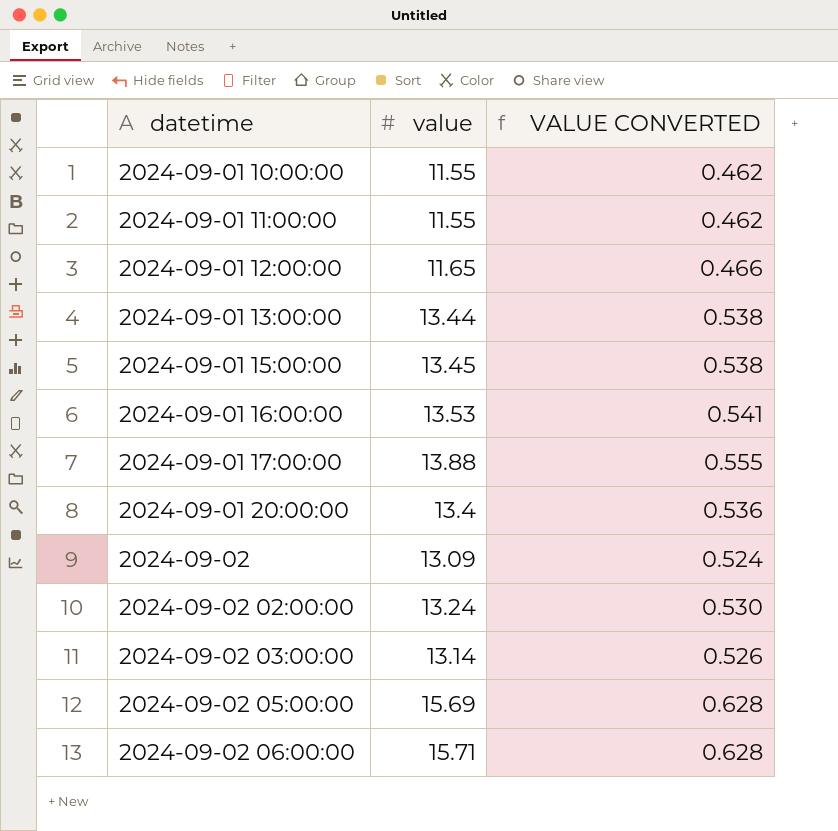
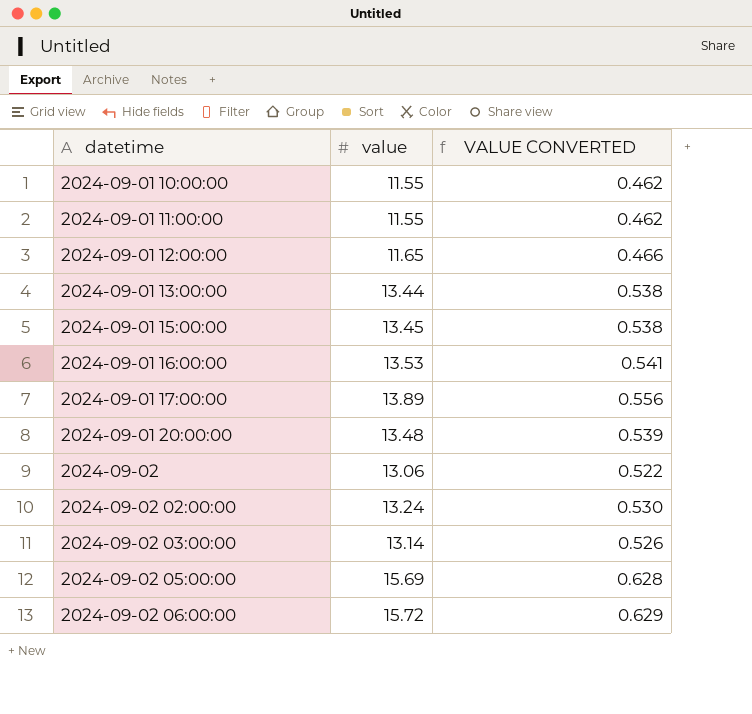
2024-09-01 17:00:00 | value: 13.88 -> 13.89
2024-09-01 17:00:00 | VALUE CONVERTED: 0.555 -> 0.556
2024-09-01 20:00:00 | value: 13.4 -> 13.48
2024-09-01 20:00:00 | VALUE CONVERTED: 0.536 -> 0.539
2024-09-02 | value: 13.09 -> 13.06
2024-09-02 | VALUE CONVERTED: 0.524 -> 0.522
2024-09-02 06:00:00 | value: 15.71 -> 15.72
2024-09-02 06:00:00 | VALUE CONVERTED: 0.628 -> 0.629

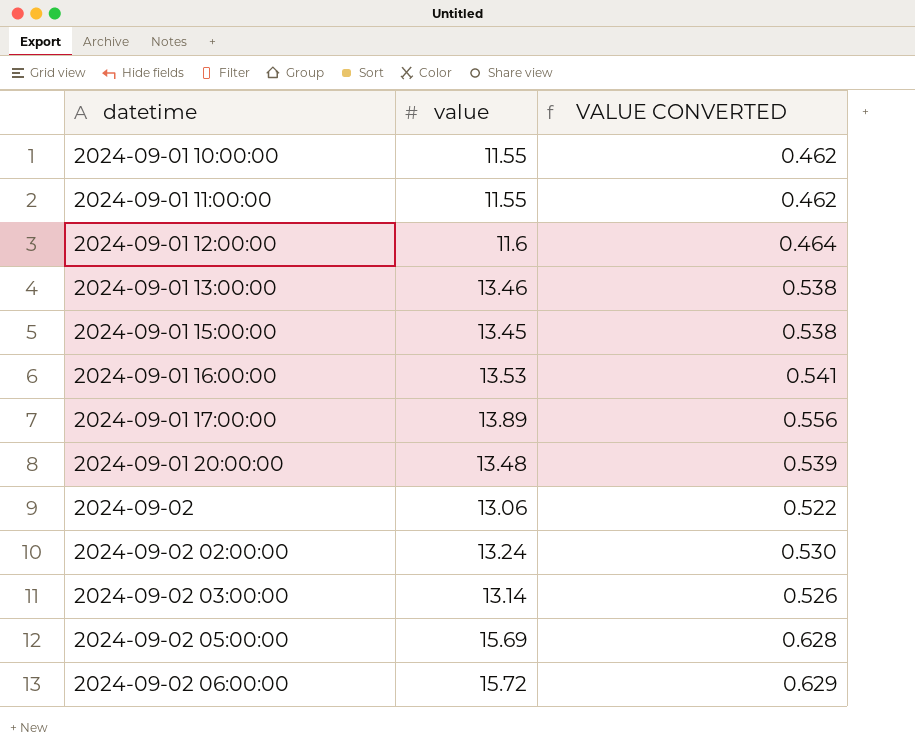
2024-09-01 12:00:00 | value: 11.65 -> 11.6
2024-09-01 12:00:00 | VALUE CONVERTED: 0.466 -> 0.464
2024-09-01 13:00:00 | value: 13.44 -> 13.46

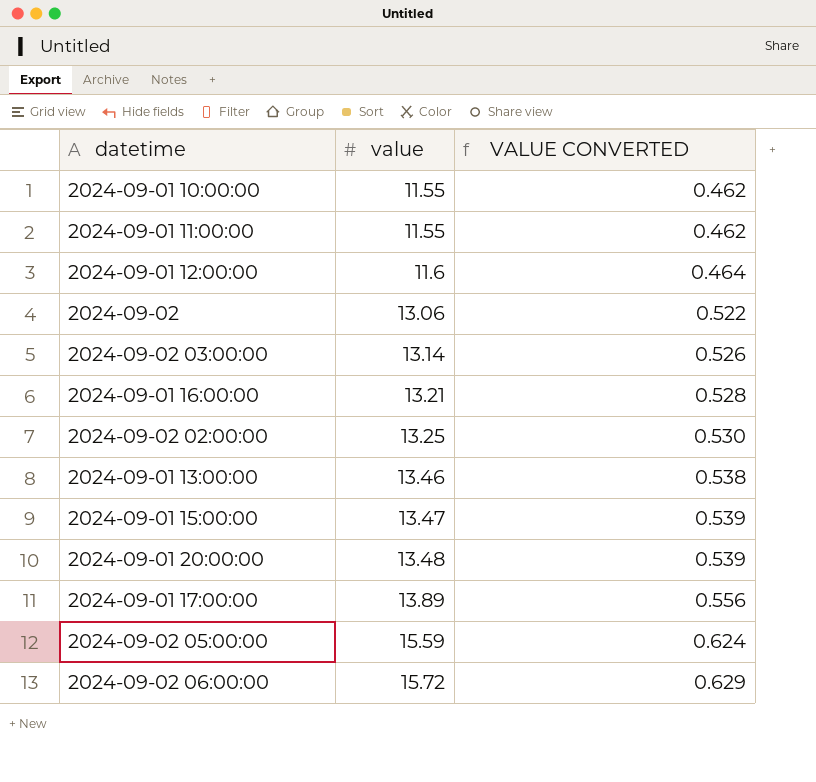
row order: datetime ascending -> value ascending
2024-09-01 16:00:00 | value: 13.53 -> 13.21
2024-09-01 16:00:00 | VALUE CONVERTED: 0.541 -> 0.528
2024-09-02 02:00:00 | value: 13.24 -> 13.25
2024-09-01 15:00:00 | value: 13.45 -> 13.47
2024-09-01 15:00:00 | VALUE CONVERTED: 0.538 -> 0.539
2024-09-02 05:00:00 | value: 15.69 -> 15.59
2024-09-02 05:00:00 | VALUE CONVERTED: 0.628 -> 0.624

